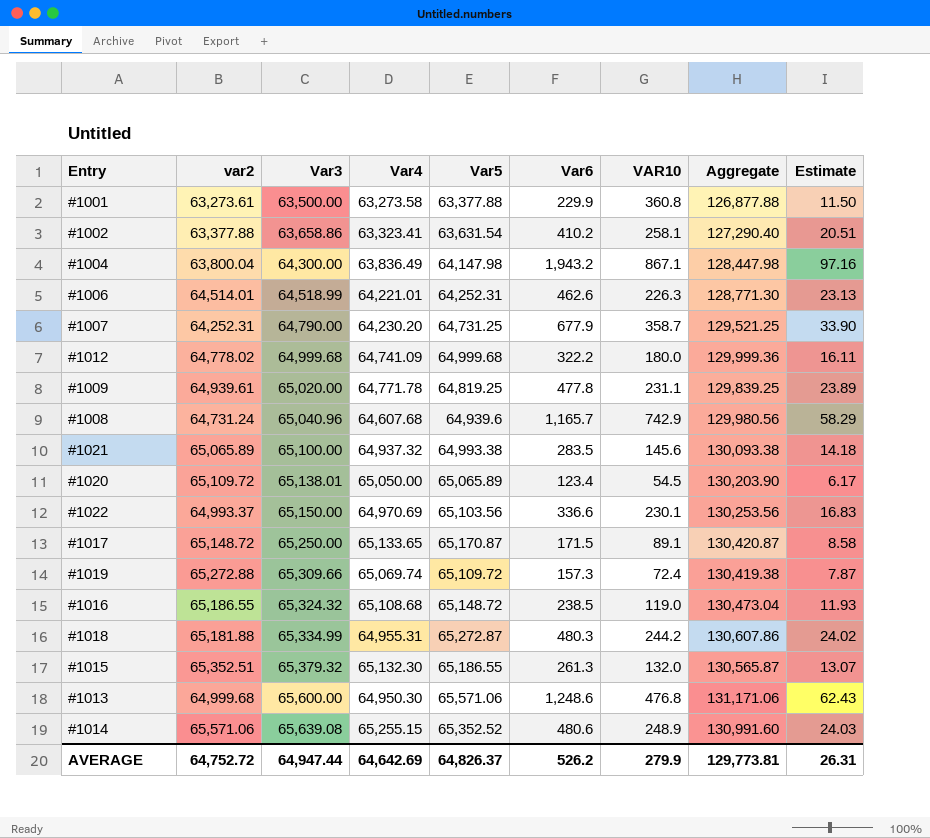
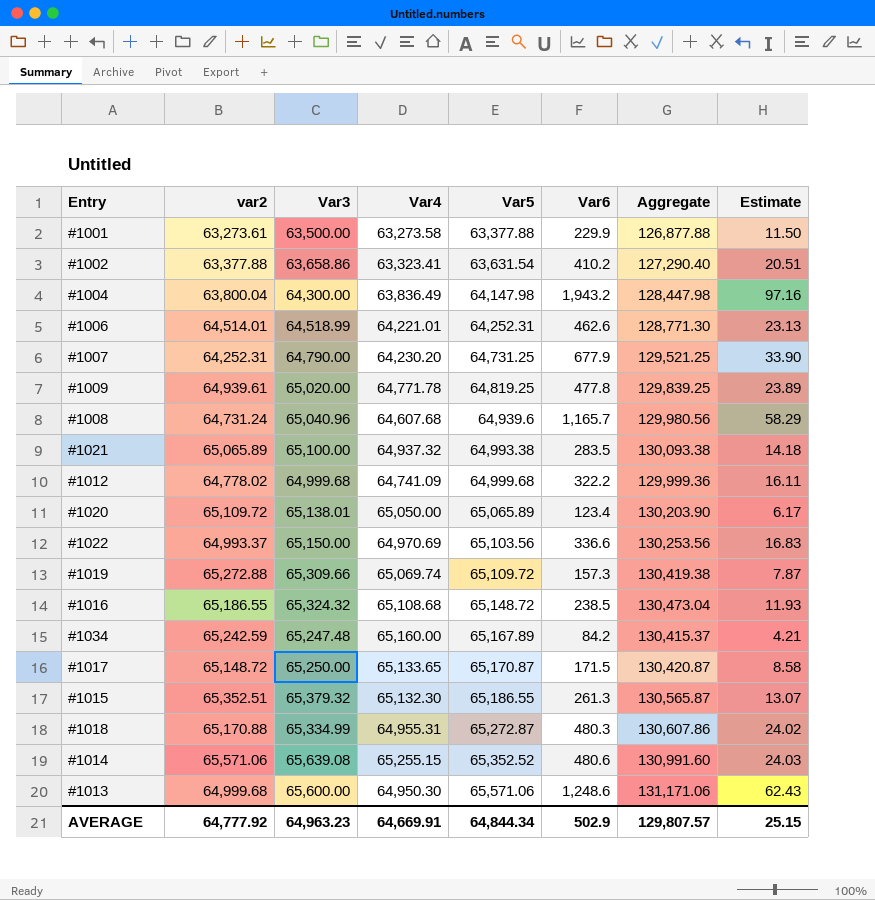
row order: Var3 ascending -> Var5 ascending
column VAR10 | position: 7 -> none
row #1034: none -> 65,242.59 | 65,247.48 | 65,160.00 | 65,167.89 | 84.2 | 130,415.37 | 4.21
#1018 | var2: 65,181.88 -> 65,170.88
AVERAGE | var2: 64,752.72 -> 64,777.92
AVERAGE | Var3: 64,947.44 -> 64,963.23
AVERAGE | Var4: 64,642.69 -> 64,669.91
AVERAGE | Var5: 64,826.37 -> 64,844.34
AVERAGE | Var6: 526.2 -> 502.9
AVERAGE | Aggregate: 129,773.81 -> 129,807.57
AVERAGE | Estimate: 26.31 -> 25.15

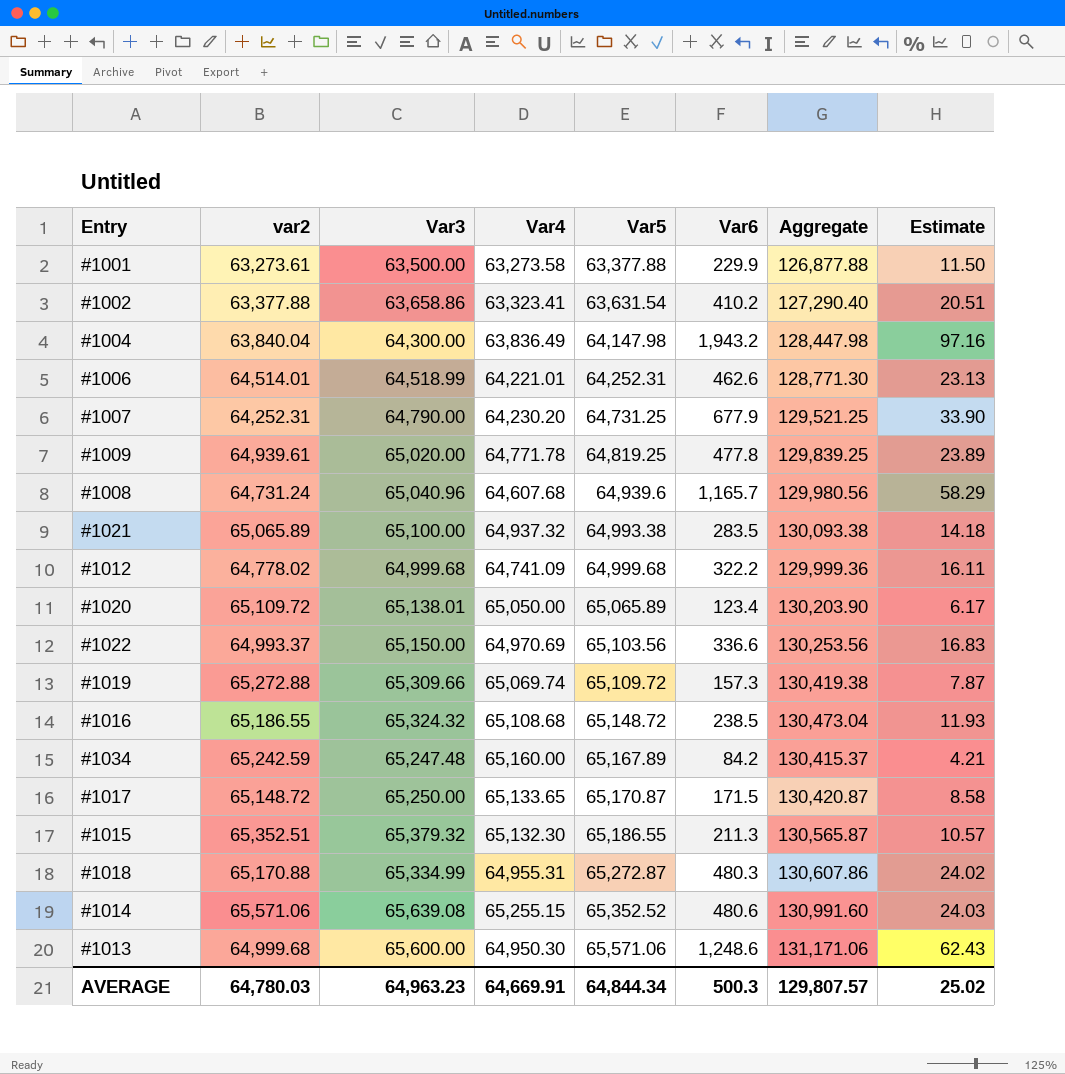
#1004 | var2: 63,800.04 -> 63,840.04
#1015 | Var6: 261.3 -> 211.3
#1015 | Estimate: 13.07 -> 10.57
AVERAGE | var2: 64,777.92 -> 64,780.03
AVERAGE | Var6: 502.9 -> 500.3
AVERAGE | Estimate: 25.15 -> 25.02

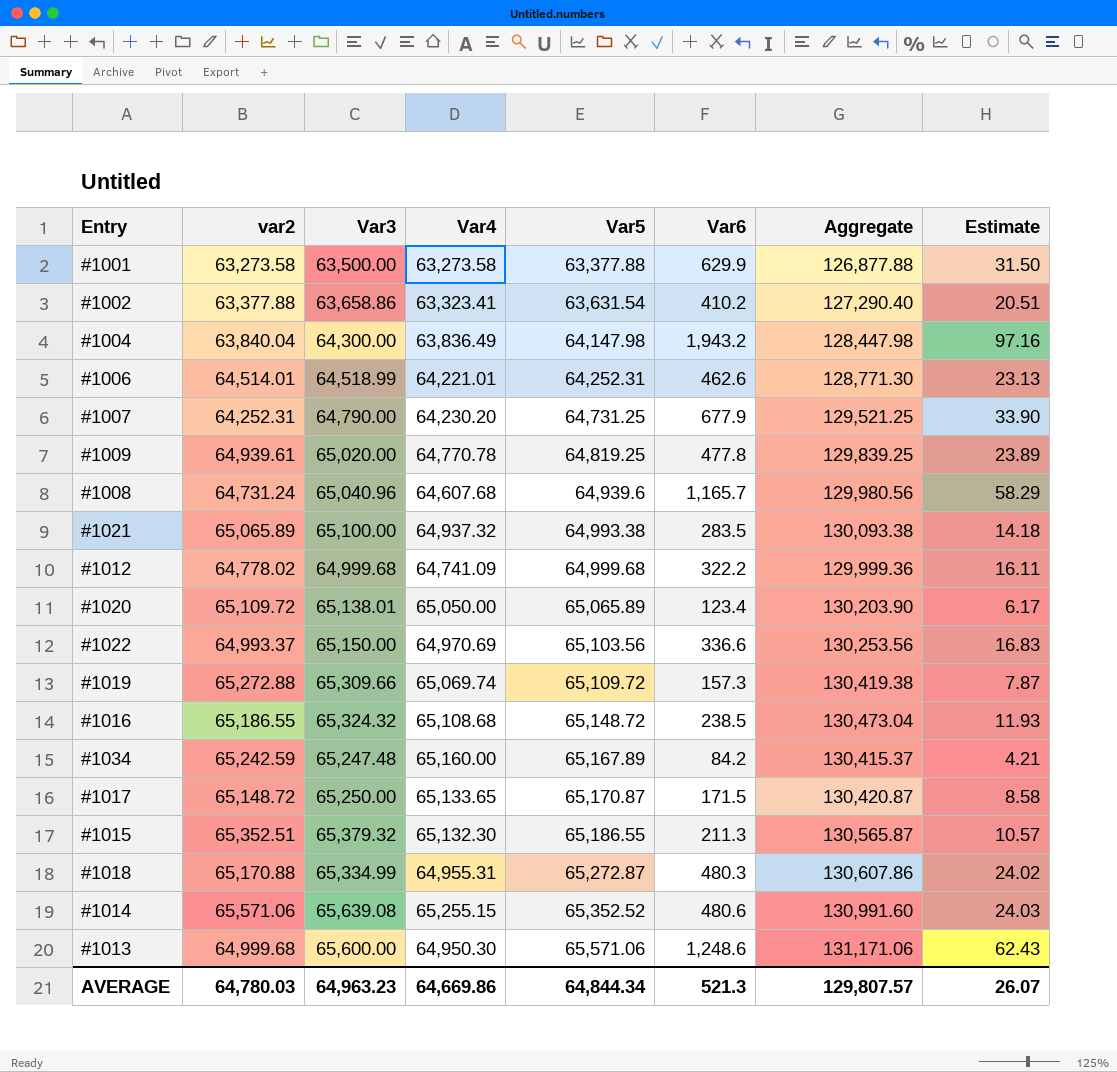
#1001 | var2: 63,273.61 -> 63,273.58
#1001 | Var6: 229.9 -> 629.9
#1001 | Estimate: 11.50 -> 31.50
#1009 | Var4: 64,771.78 -> 64,770.78
AVERAGE | Var4: 64,669.91 -> 64,669.86
AVERAGE | Var6: 500.3 -> 521.3
AVERAGE | Estimate: 25.02 -> 26.07

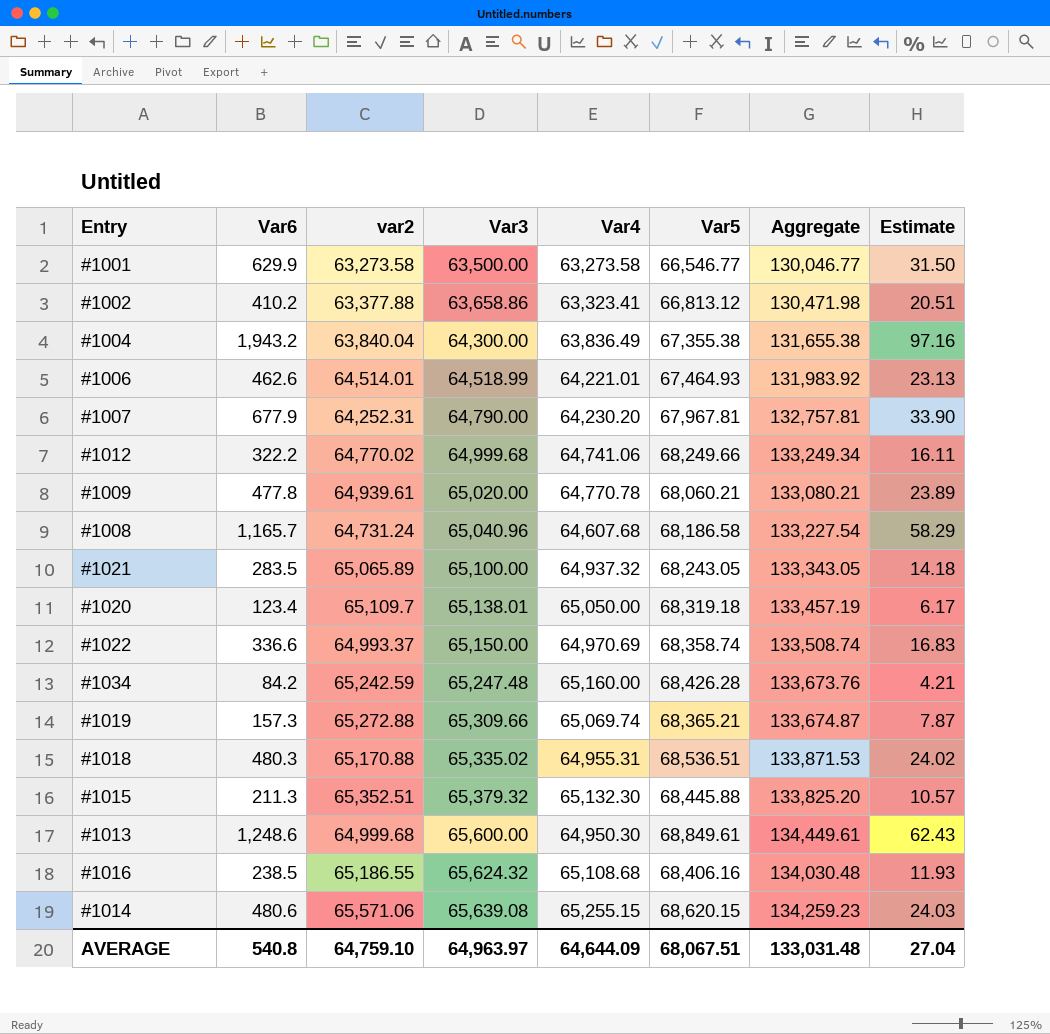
row order: Var5 ascending -> Var3 ascending
column Var6 | position: 6 -> 2
row #1017: 65,148.72 | 65,250.00 | 65,133.65 | 65,170.87 | 171.5 | 130,420.87 | 8.58 -> none
#1001 | Var5: 63,377.88 -> 66,546.77
#1001 | Aggregate: 126,877.88 -> 130,046.77
#1002 | Var5: 63,631.54 -> 66,813.12
#1002 | Aggregate: 127,290.40 -> 130,471.98
#1004 | Var5: 64,147.98 -> 67,355.38
#1004 | Aggregate: 128,447.98 -> 131,655.38
#1006 | Var5: 64,252.31 -> 67,464.93
#1006 | Aggregate: 128,771.30 -> 131,983.92
#1007 | Var5: 64,731.25 -> 67,967.81
#1007 | Aggregate: 129,521.25 -> 132,757.81
#1012 | var2: 64,778.02 -> 64,770.02
#1012 | Var4: 64,741.09 -> 64,741.06
#1012 | Var5: 64,999.68 -> 68,249.66
#1012 | Aggregate: 129,999.36 -> 133,249.34
#1009 | Var5: 64,819.25 -> 68,060.21
#1009 | Aggregate: 129,839.25 -> 133,080.21
#1008 | Var5: 64,939.6 -> 68,186.58
#1008 | Aggregate: 129,980.56 -> 133,227.54
#1021 | Var5: 64,993.38 -> 68,243.05
#1021 | Aggregate: 130,093.38 -> 133,343.05
#1020 | var2: 65,109.72 -> 65,109.7
#1020 | Var5: 65,065.89 -> 68,319.18
#1020 | Aggregate: 130,203.90 -> 133,457.19
#1022 | Var5: 65,103.56 -> 68,358.74
#1022 | Aggregate: 130,253.56 -> 133,508.74
#1034 | Var5: 65,167.89 -> 68,426.28
#1034 | Aggregate: 130,415.37 -> 133,673.76
#1019 | Var5: 65,109.72 -> 68,365.21
#1019 | Aggregate: 130,419.38 -> 133,674.87
#1018 | Var3: 65,334.99 -> 65,335.02
#1018 | Var5: 65,272.87 -> 68,536.51
#1018 | Aggregate: 130,607.86 -> 133,871.53
#1015 | Var5: 65,186.55 -> 68,445.88
#1015 | Aggregate: 130,565.87 -> 133,825.20
#1013 | Var5: 65,571.06 -> 68,849.61
#1013 | Aggregate: 131,171.06 -> 134,449.61
#1016 | Var3: 65,324.32 -> 65,624.32
#1016 | Var5: 65,148.72 -> 68,406.16
#1016 | Aggregate: 130,473.04 -> 134,030.48
#1014 | Var5: 65,352.52 -> 68,620.15
#1014 | Aggregate: 130,991.60 -> 134,259.23
AVERAGE | Var6: 521.3 -> 540.8
AVERAGE | var2: 64,780.03 -> 64,759.10
AVERAGE | Var3: 64,963.23 -> 64,963.97
AVERAGE | Var4: 64,669.86 -> 64,644.09
AVERAGE | Var5: 64,844.34 -> 68,067.51
AVERAGE | Aggregate: 129,807.57 -> 133,031.48
AVERAGE | Estimate: 26.07 -> 27.04

